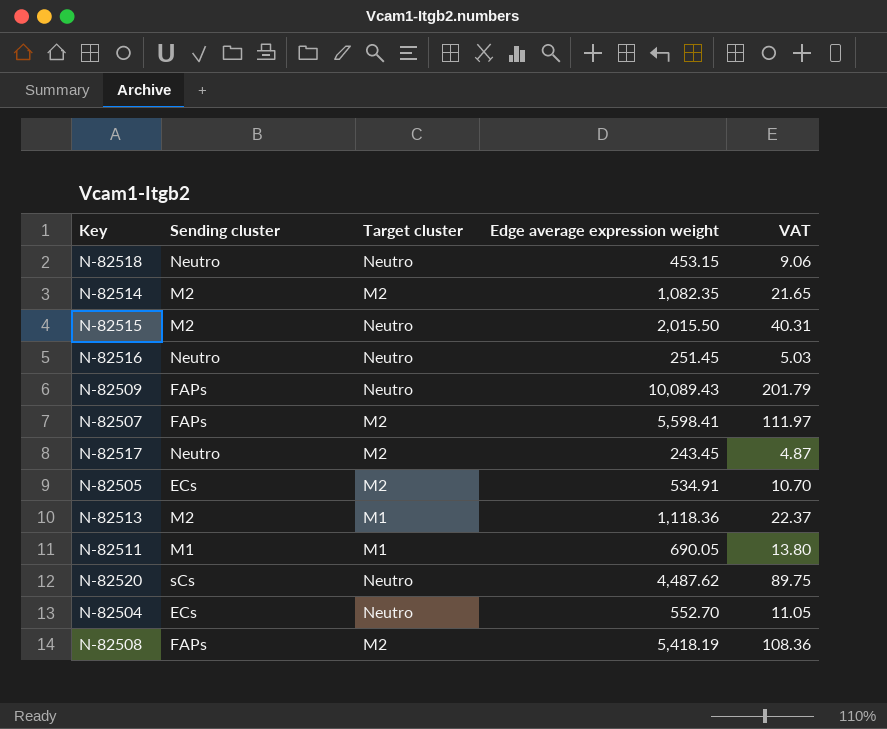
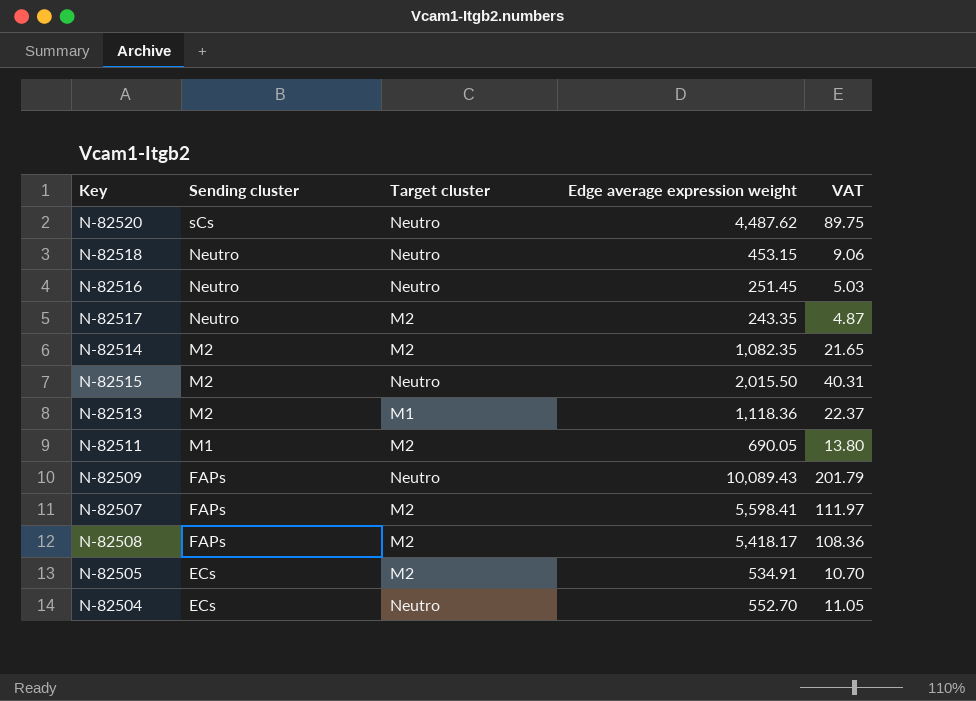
row order: none -> Sending cluster descending
N-82517 | Edge average expression weight: 243.45 -> 243.35
N-82511 | Target cluster: M1 -> M2
N-82508 | Edge average expression weight: 5,418.19 -> 5,418.17

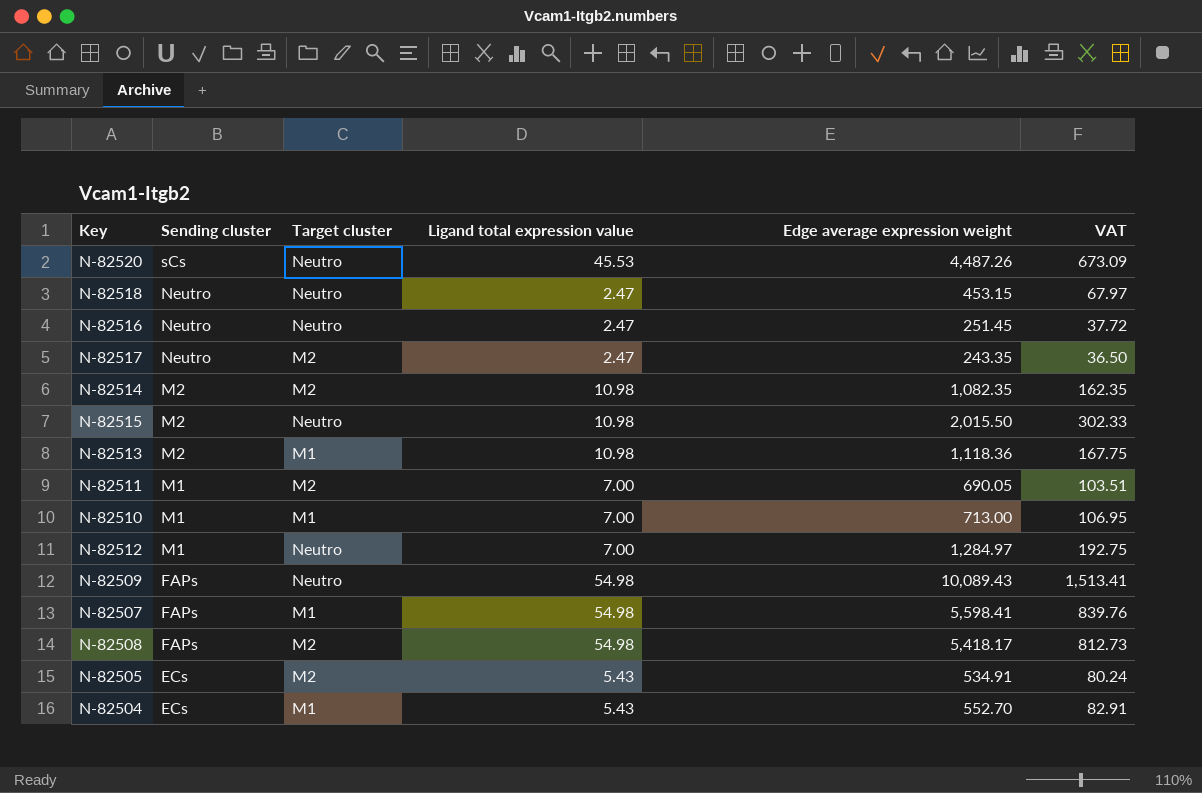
column Ligand total expression value | position: none -> 4
column VAT | formula: [Edge average expression weight] * 0.02 -> [Edge average expression weight] * 0.15
N-82520 | Edge average expression weight: 4,487.62 -> 4,487.26
row N-82510: none -> M1 | M1 | 7.00 | 713.00 | 106.95
row N-82512: none -> M1 | Neutro | 7.00 | 1,284.97 | 192.75
N-82507 | Target cluster: M2 -> M1
N-82504 | Target cluster: Neutro -> M1

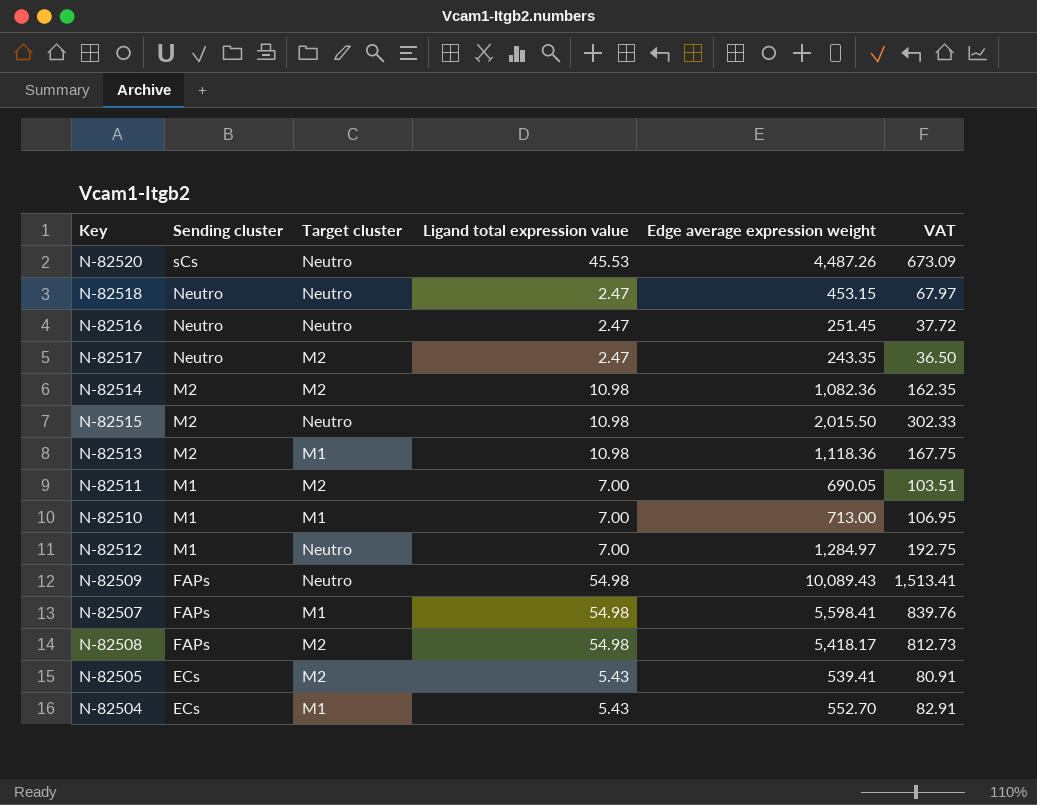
N-82514 | Edge average expression weight: 1,082.35 -> 1,082.36
N-82505 | Edge average expression weight: 534.91 -> 539.41
N-82505 | VAT: 80.24 -> 80.91

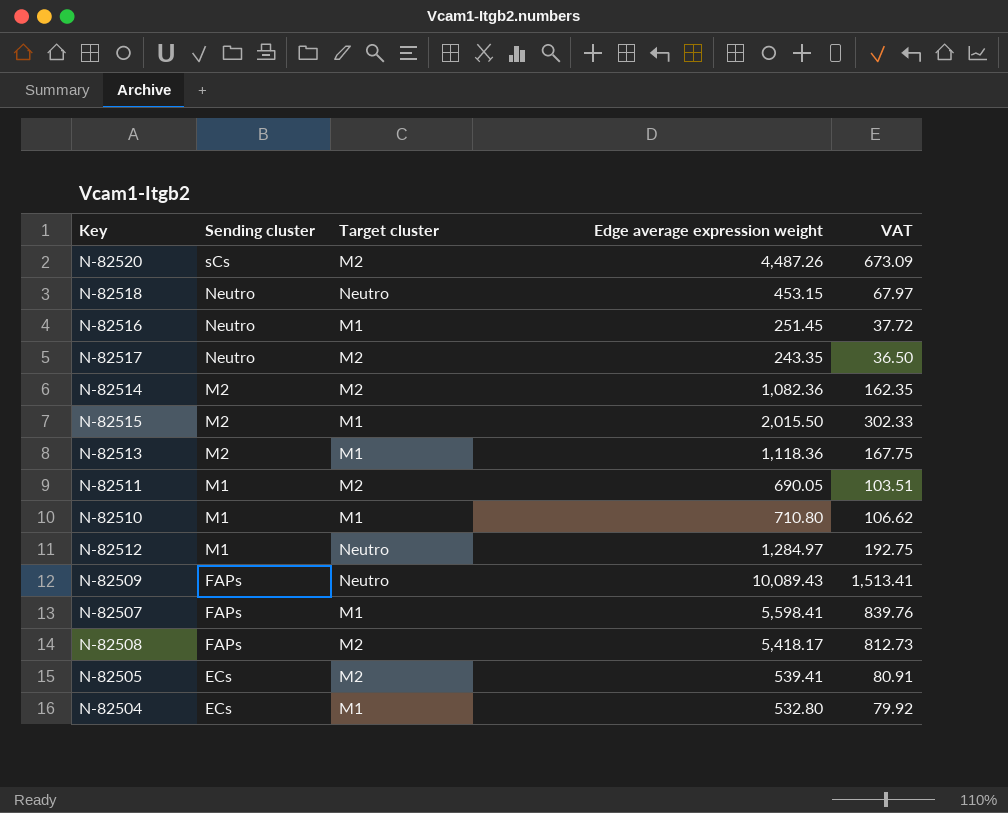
column Ligand total expression value | position: 4 -> none
N-82520 | Target cluster: Neutro -> M2
N-82516 | Target cluster: Neutro -> M1
N-82515 | Target cluster: Neutro -> M1
N-82510 | Edge average expression weight: 713.00 -> 710.80
N-82510 | VAT: 106.95 -> 106.62
N-82504 | Edge average expression weight: 552.70 -> 532.80
N-82504 | VAT: 82.91 -> 79.92

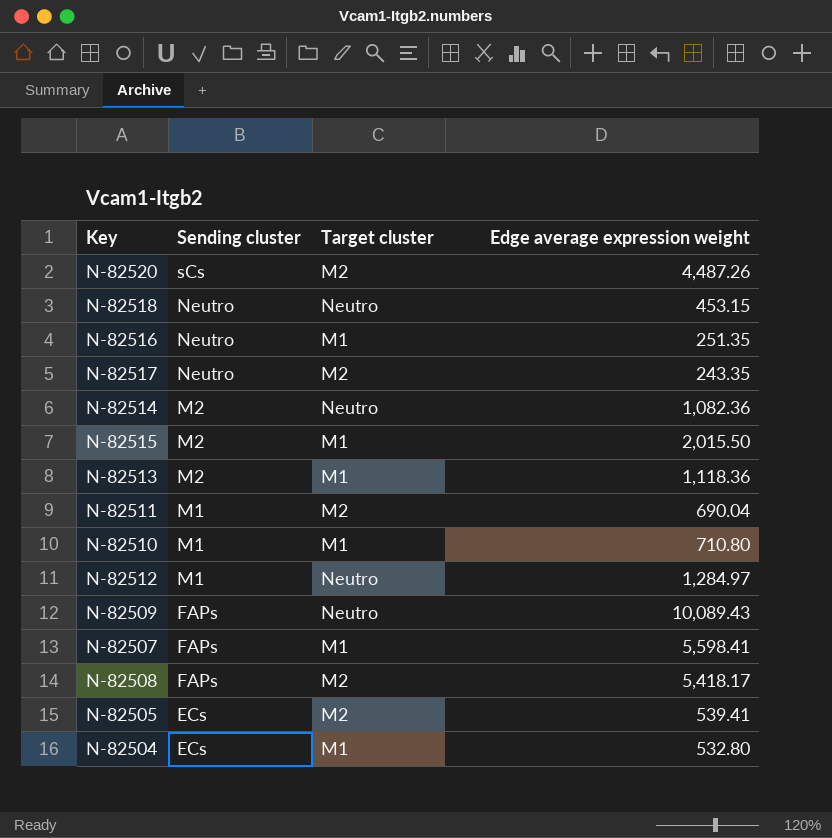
column VAT | formula: [Edge average expression weight] * 0.15 -> none
N-82516 | Edge average expression weight: 251.45 -> 251.35
N-82514 | Target cluster: M2 -> Neutro
N-82511 | Edge average expression weight: 690.05 -> 690.04

